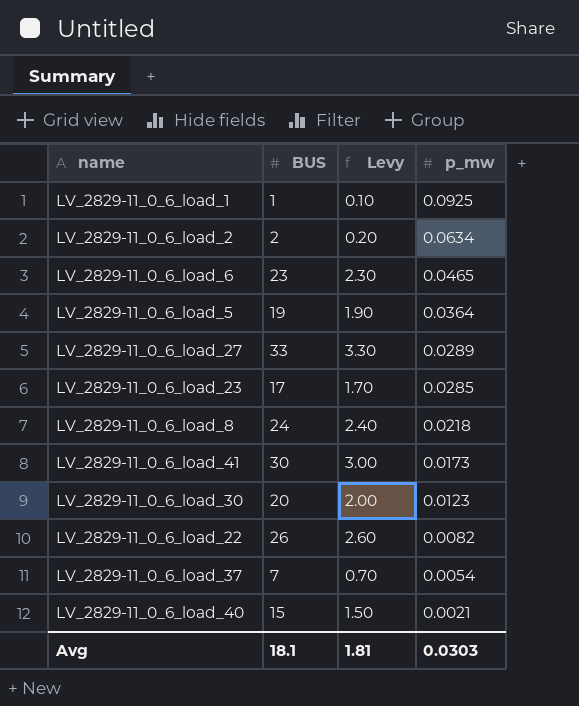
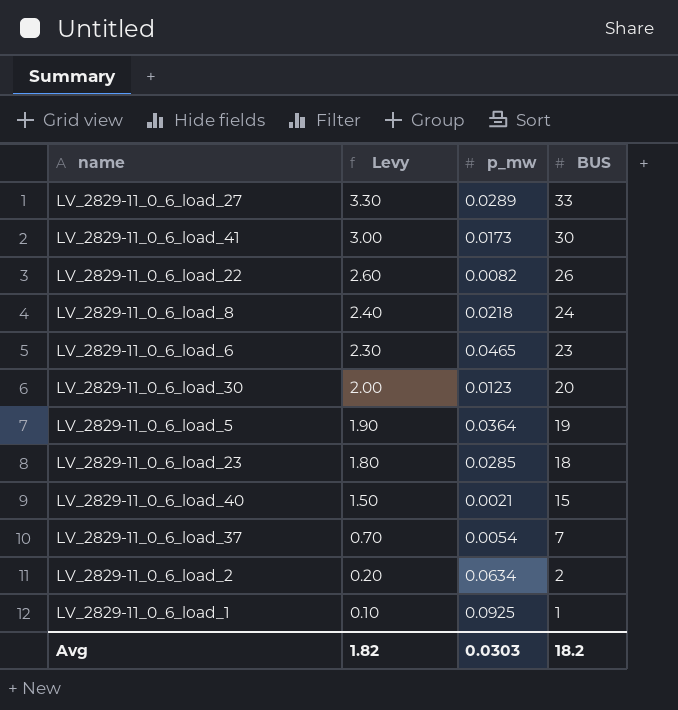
row order: p_mw descending -> Levy descending
column BUS | position: 2 -> 4
LV_2829-11_0_6_load_23 | Levy: 1.70 -> 1.80
LV_2829-11_0_6_load_23 | BUS: 17 -> 18
Avg | Levy: 1.81 -> 1.82
Avg | BUS: 18.1 -> 18.2

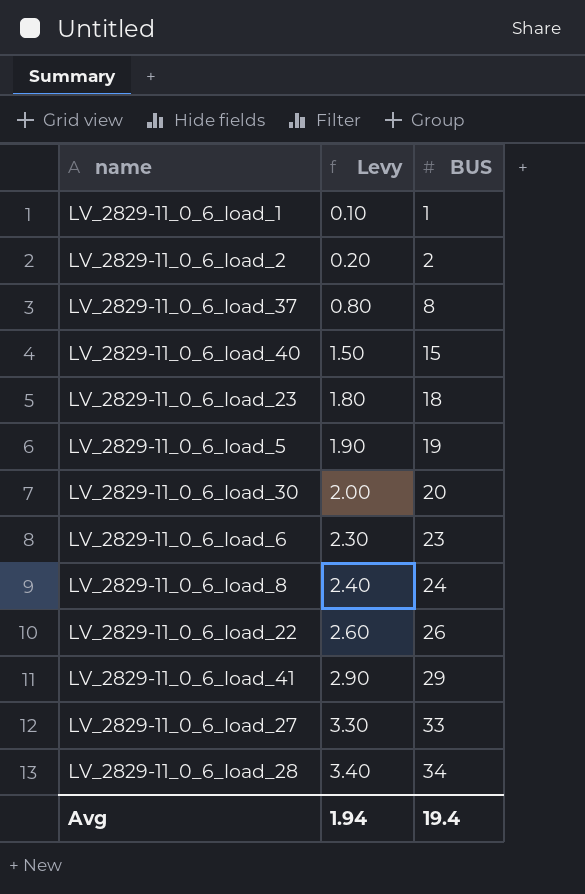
row order: Levy descending -> Levy ascending
column p_mw | position: 3 -> none
LV_2829-11_0_6_load_37 | Levy: 0.70 -> 0.80
LV_2829-11_0_6_load_37 | BUS: 7 -> 8
LV_2829-11_0_6_load_41 | Levy: 3.00 -> 2.90
LV_2829-11_0_6_load_41 | BUS: 30 -> 29
row LV_2829-11_0_6_load_28: none -> 3.40 | 34
Avg | Levy: 1.82 -> 1.94
Avg | BUS: 18.2 -> 19.4

